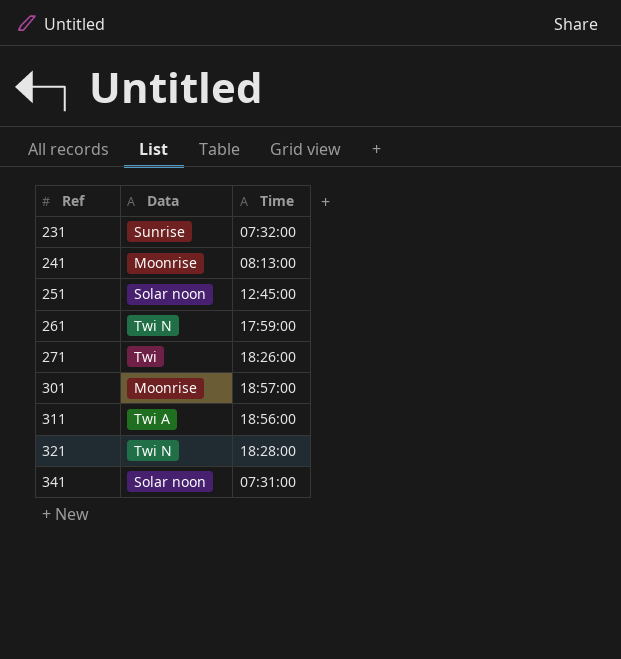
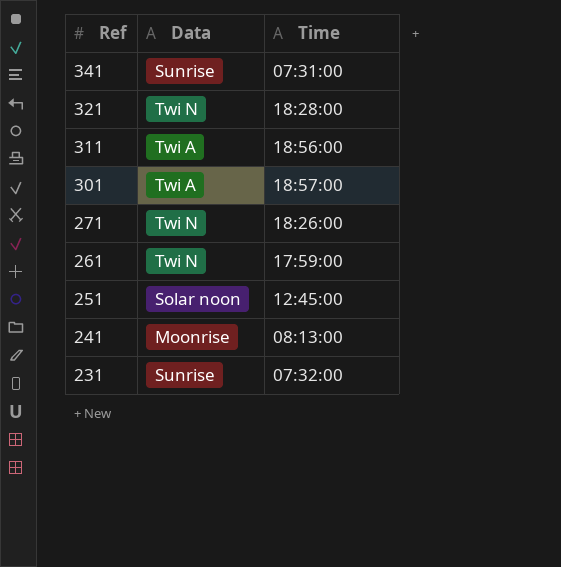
row order: Ref ascending -> Ref descending
341 | Data: Solar noon -> Sunrise
301 | Data: Moonrise -> Twi A
271 | Data: Twi -> Twi N

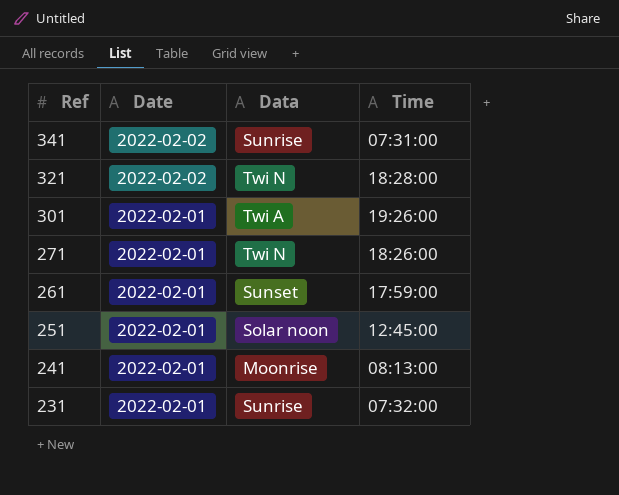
column Date | position: none -> 2
row 311: Twi A | 18:56:00 -> none
301 | Time: 18:57:00 -> 19:26:00
261 | Data: Twi N -> Sunset

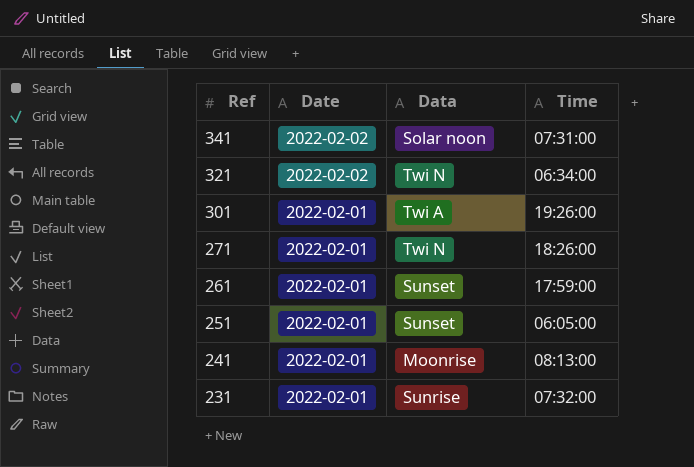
341 | Data: Sunrise -> Solar noon
321 | Time: 18:28:00 -> 06:34:00
251 | Data: Solar noon -> Sunset
251 | Time: 12:45:00 -> 06:05:00

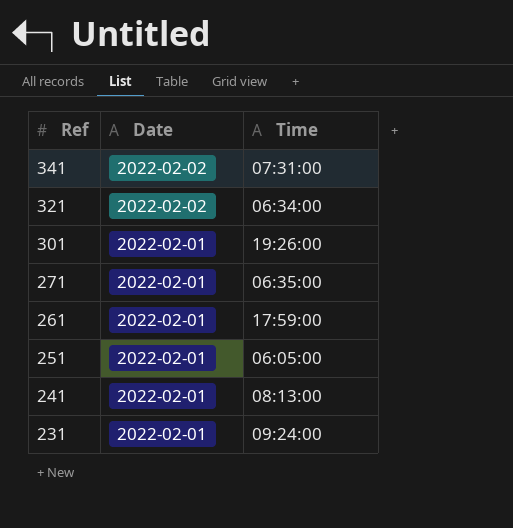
column Data | position: 3 -> none
271 | Time: 18:26:00 -> 06:35:00
231 | Time: 07:32:00 -> 09:24:00

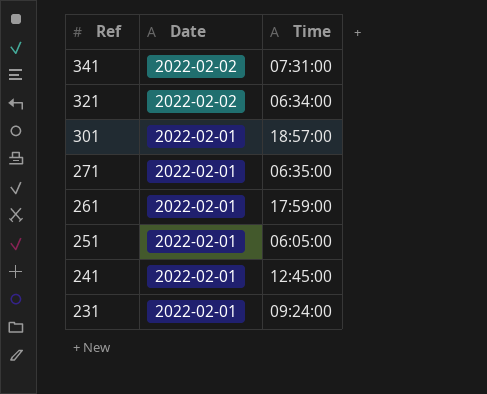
301 | Time: 19:26:00 -> 18:57:00
241 | Time: 08:13:00 -> 12:45:00

